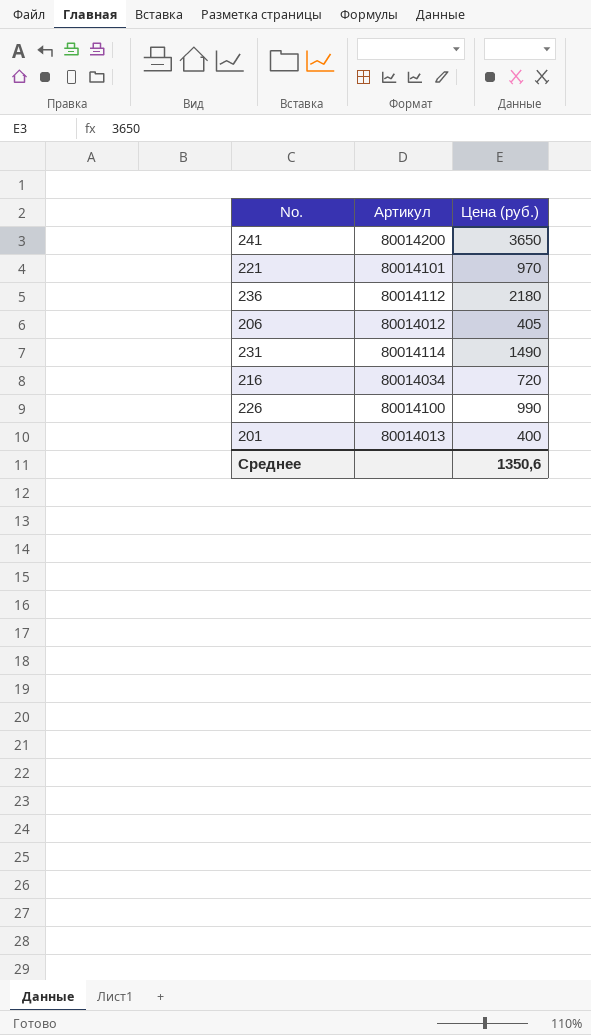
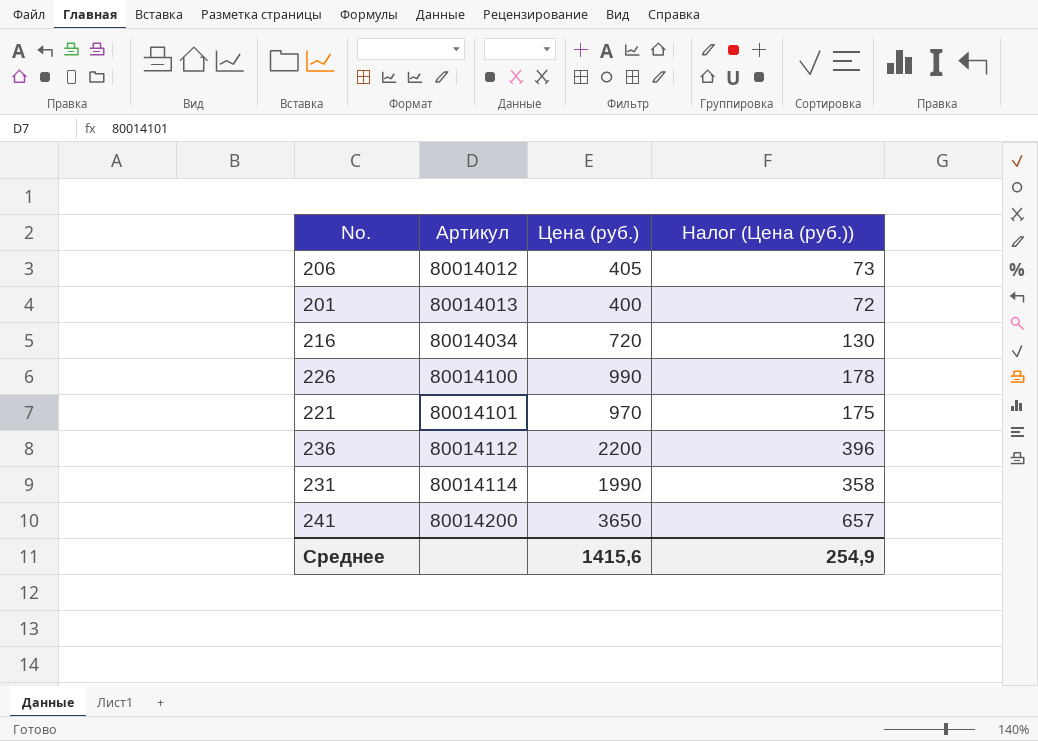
row order: none -> Артикул ascending
column Налог (Цена (руб.)) | formula: none -> [Цена (руб.)] * 0,18
236 | Цена (руб.): 2180 -> 2200
231 | Цена (руб.): 1490 -> 1990
Среднее | Цена (руб.): 1350,6 -> 1415,6

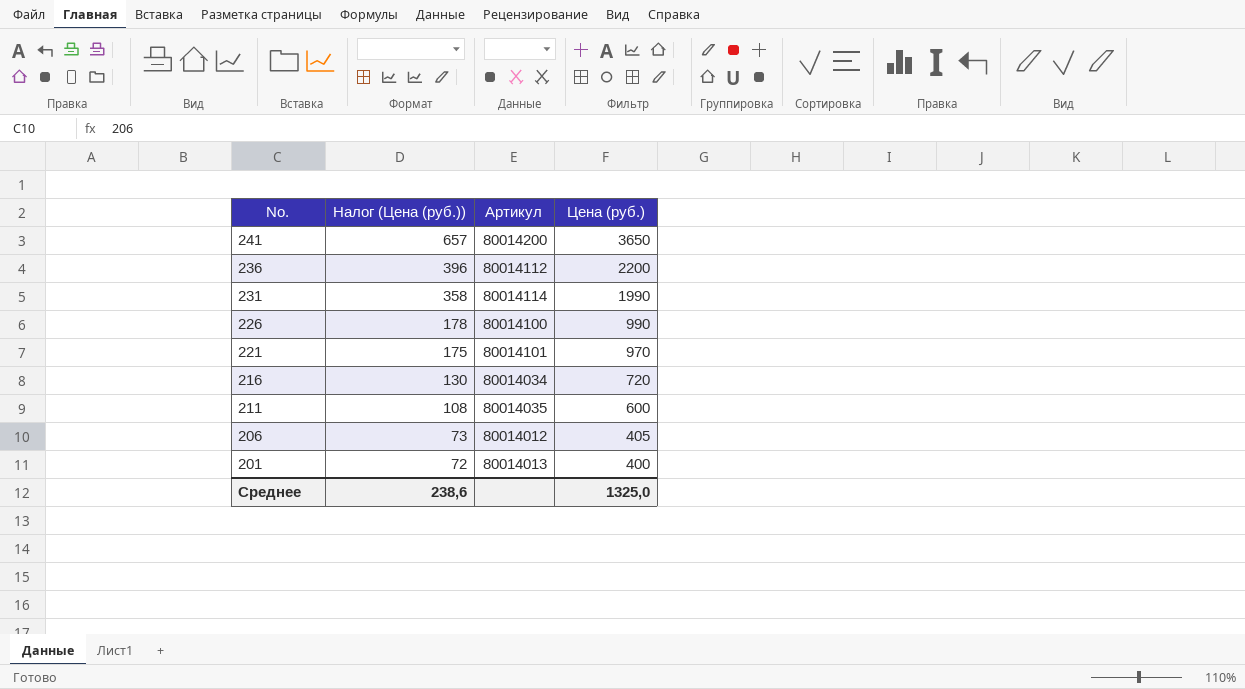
row order: Артикул ascending -> No. descending
column Налог (Цена (руб.)) | position: 4 -> 2
row 211: none -> 108 | 80014035 | 600
Среднее | Налог (Цена (руб.)): 254,9 -> 238,6
Среднее | Цена (руб.): 1415,6 -> 1325,0

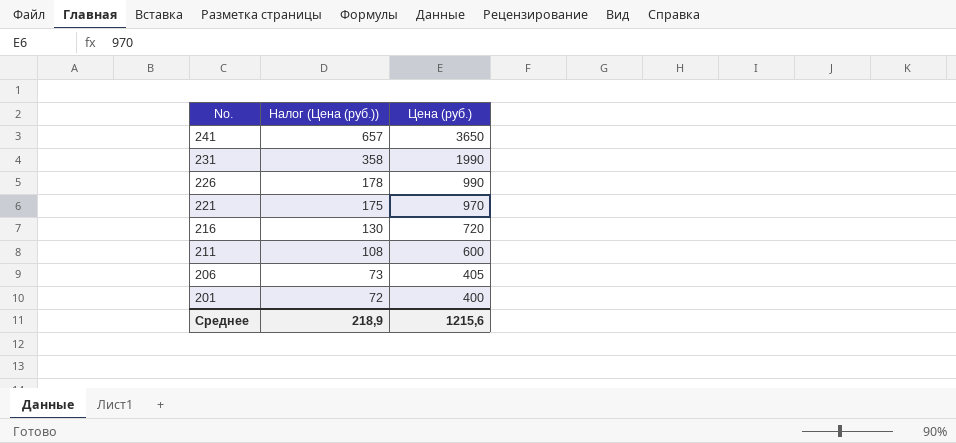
column Артикул | position: 3 -> none
row 236: 396 | 80014112 | 2200 -> none
Среднее | Налог (Цена (руб.)): 238,6 -> 218,9
Среднее | Цена (руб.): 1325,0 -> 1215,6

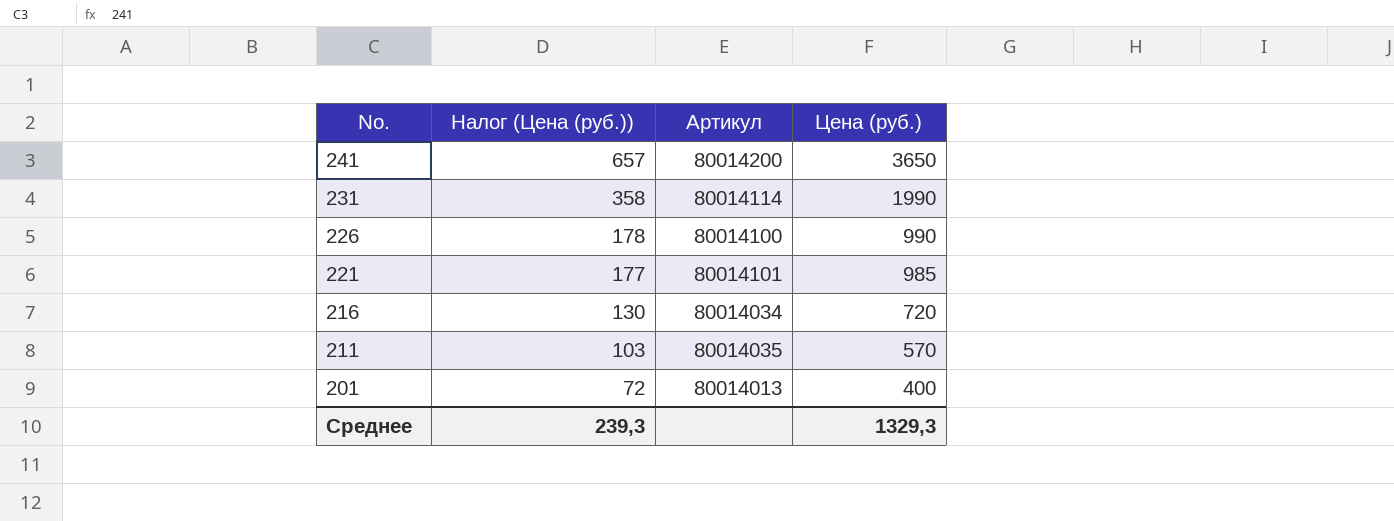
column Артикул | position: none -> 3
row 206: 73 | 405 -> none
221 | Налог (Цена (руб.)): 175 -> 177
221 | Цена (руб.): 970 -> 985
211 | Налог (Цена (руб.)): 108 -> 103
211 | Цена (руб.): 600 -> 570
Среднее | Налог (Цена (руб.)): 218,9 -> 239,3
Среднее | Цена (руб.): 1215,6 -> 1329,3

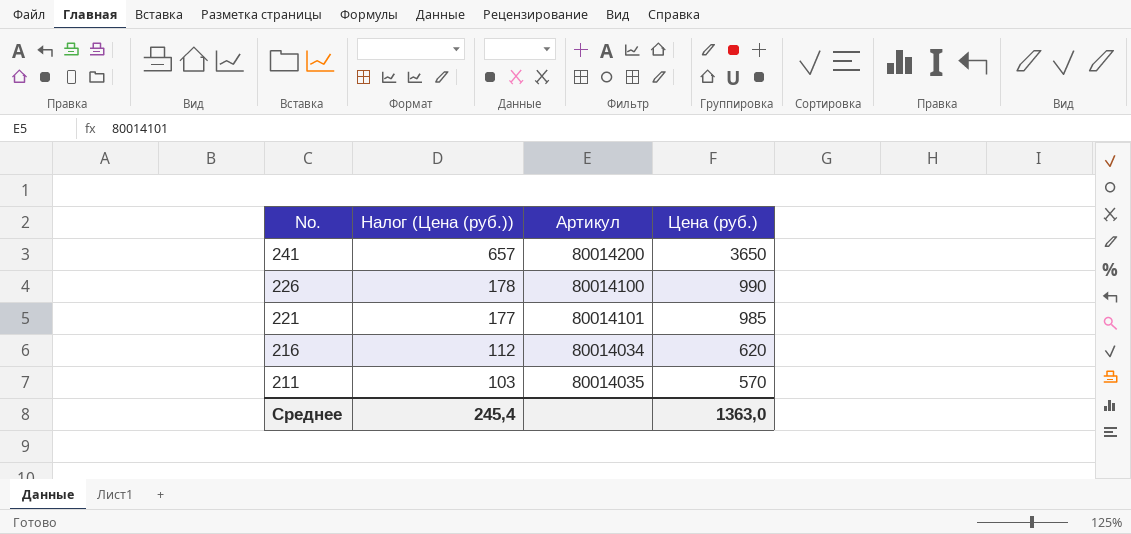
row 231: 358 | 80014114 | 1990 -> none
row 201: 72 | 80014013 | 400 -> none
216 | Налог (Цена (руб.)): 130 -> 112
216 | Цена (руб.): 720 -> 620
Среднее | Налог (Цена (руб.)): 239,3 -> 245,4
Среднее | Цена (руб.): 1329,3 -> 1363,0

